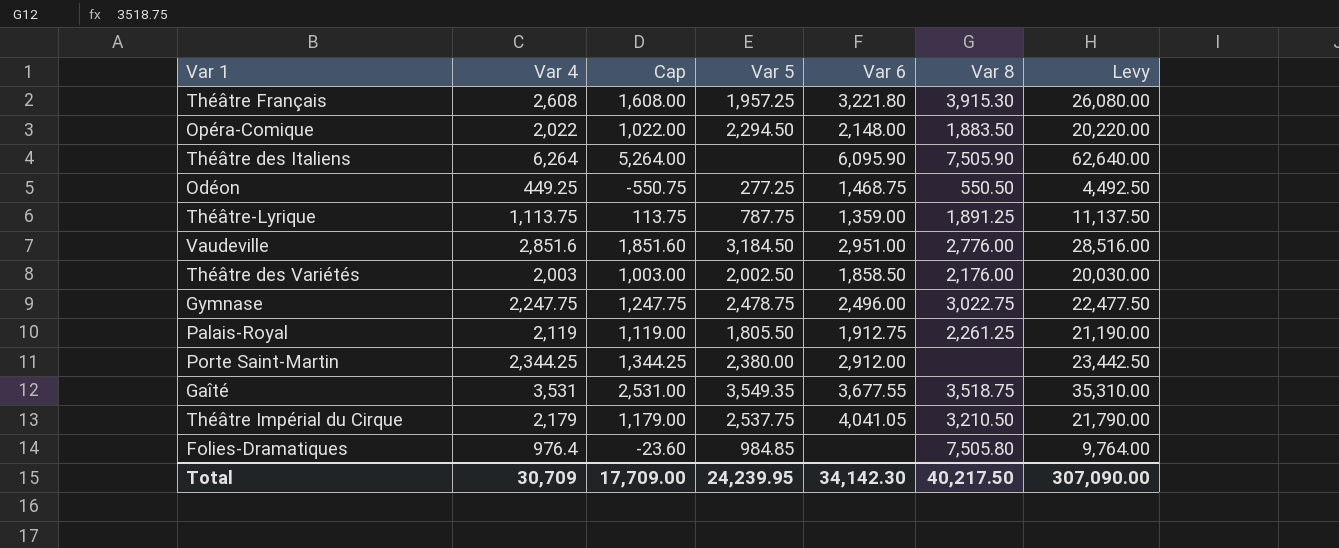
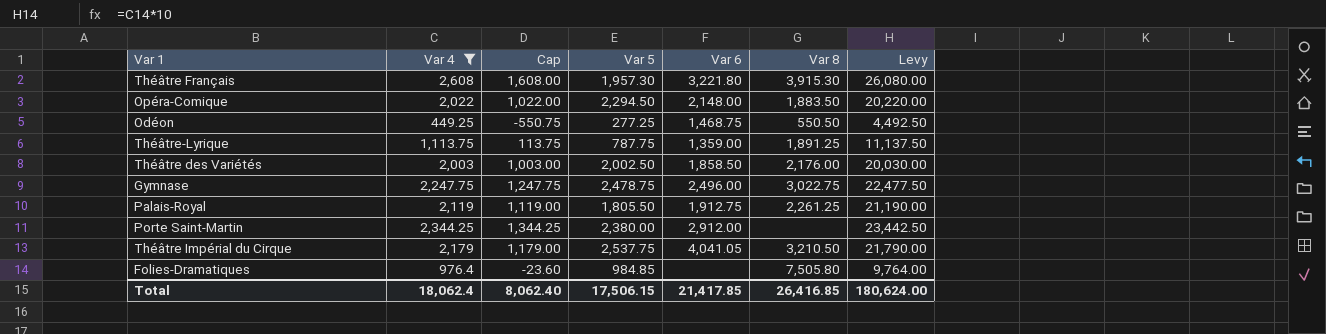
filter: none -> Var 4 <= 2,608
Théâtre Français | Var 5: 1,957.25 -> 1,957.30
Total | Var 4: 30,709 -> 18,062.4
Total | Cap: 17,709.00 -> 8,062.40
Total | Var 5: 24,239.95 -> 17,506.15
Total | Var 6: 34,142.30 -> 21,417.85
Total | Var 8: 40,217.50 -> 26,416.85
Total | Levy: 307,090.00 -> 180,624.00

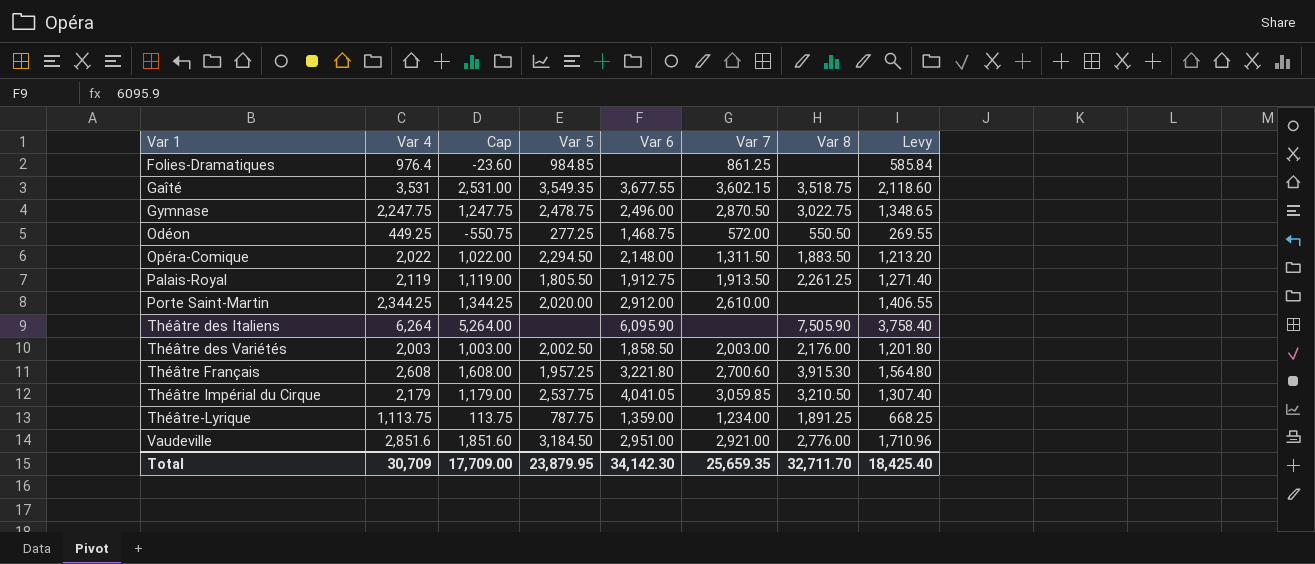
filter: Var 4 <= 2,608 -> none
row order: none -> Var 1 ascending
column Var 7 | position: none -> 6
column Levy | formula: [Var 4] * 10 -> [Var 4] * 0.6
Folies-Dramatiques | Var 8: 7,505.80 -> none
Porte Saint-Martin | Var 5: 2,380.00 -> 2,020.00
Théâtre Français | Var 5: 1,957.30 -> 1,957.25
Total | Var 4: 18,062.4 -> 30,709
Total | Cap: 8,062.40 -> 17,709.00
Total | Var 5: 17,506.15 -> 23,879.95
Total | Var 6: 21,417.85 -> 34,142.30
Total | Var 8: 26,416.85 -> 32,711.70
Total | Levy: 180,624.00 -> 18,425.40

